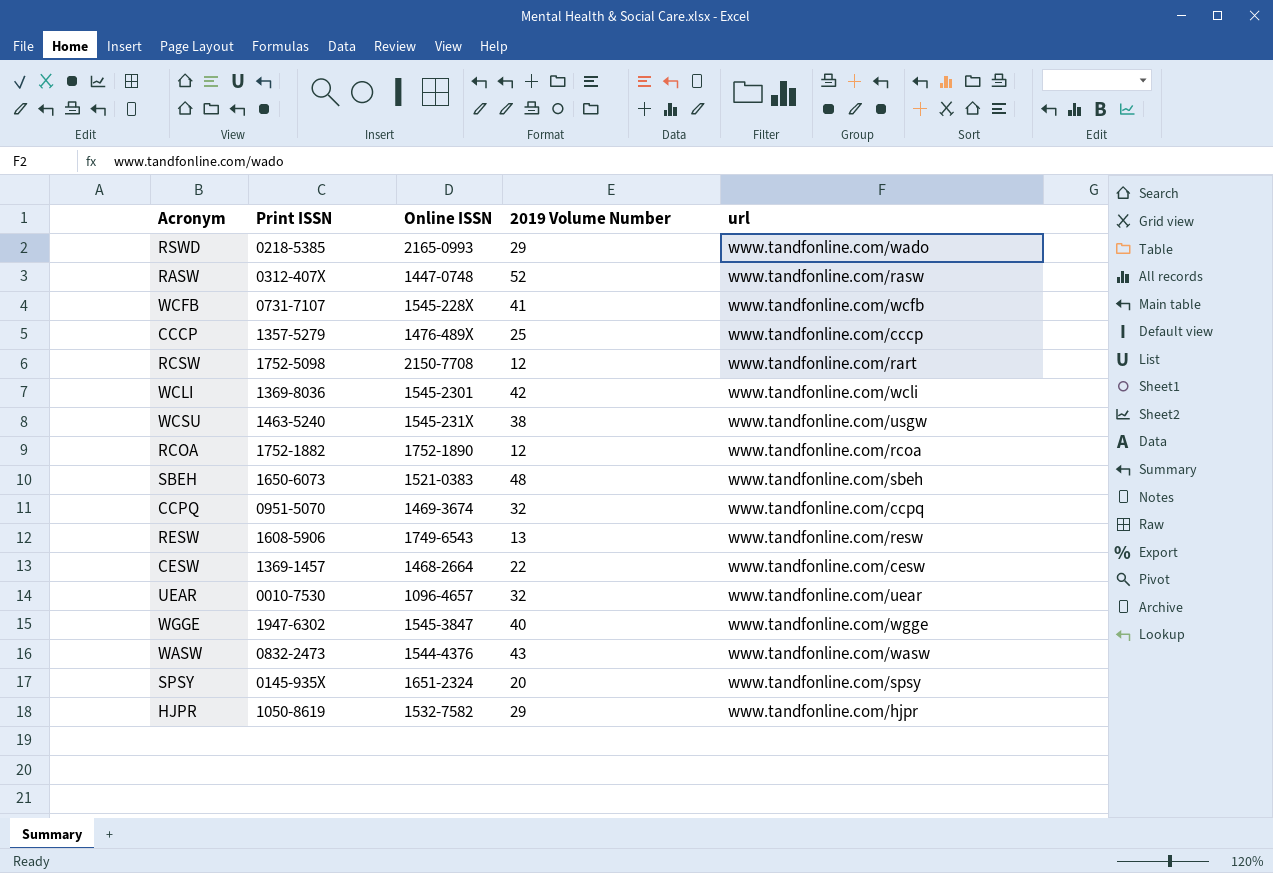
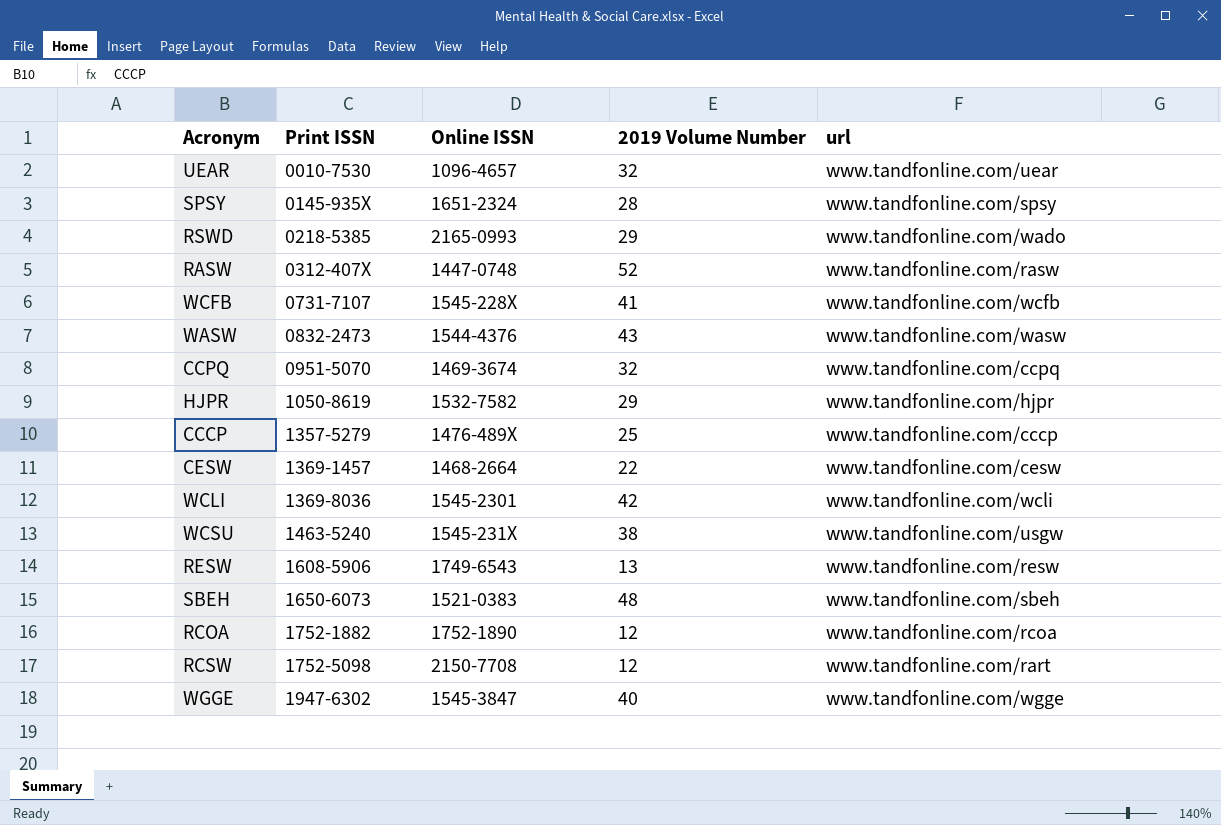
row order: none -> Print ISSN ascending
SPSY | 2019 Volume Number: 20 -> 28

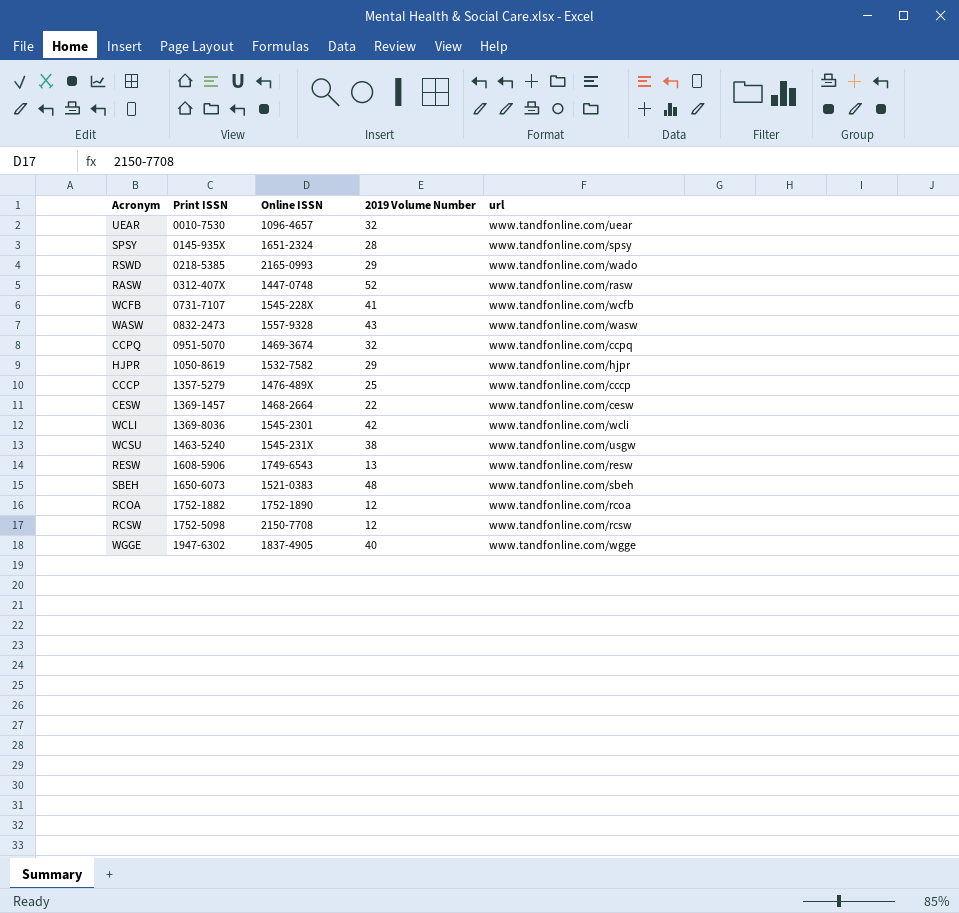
WASW | Online ISSN: 1544-4376 -> 1557-9328
RCSW | url: www.tandfonline.com/rart -> www.tandfonline.com/rcsw
WGGE | Online ISSN: 1545-3847 -> 1837-4905

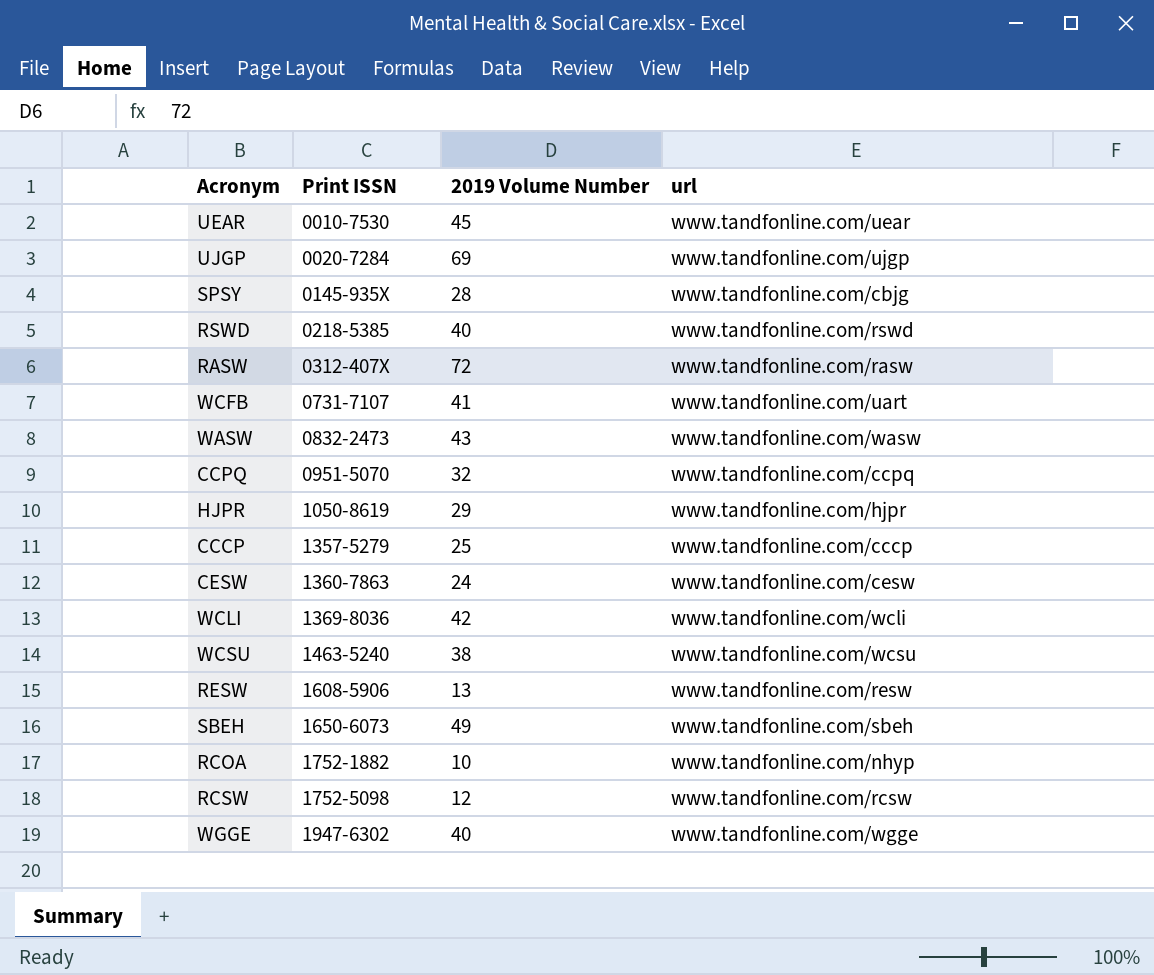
column Online ISSN | position: 3 -> none
UEAR | 2019 Volume Number: 32 -> 45
row UJGP: none -> 0020-7284 | 69 | www.tandfonline.com/ujgp
SPSY | url: www.tandfonline.com/spsy -> www.tandfonline.com/cbjg
RSWD | 2019 Volume Number: 29 -> 40
RSWD | url: www.tandfonline.com/wado -> www.tandfonline.com/rswd
RASW | 2019 Volume Number: 52 -> 72
WCFB | url: www.tandfonline.com/wcfb -> www.tandfonline.com/uart
CESW | Print ISSN: 1369-1457 -> 1360-7863
CESW | 2019 Volume Number: 22 -> 24
WCSU | url: www.tandfonline.com/usgw -> www.tandfonline.com/wcsu
SBEH | 2019 Volume Number: 48 -> 49
RCOA | 2019 Volume Number: 12 -> 10
RCOA | url: www.tandfonline.com/rcoa -> www.tandfonline.com/nhyp

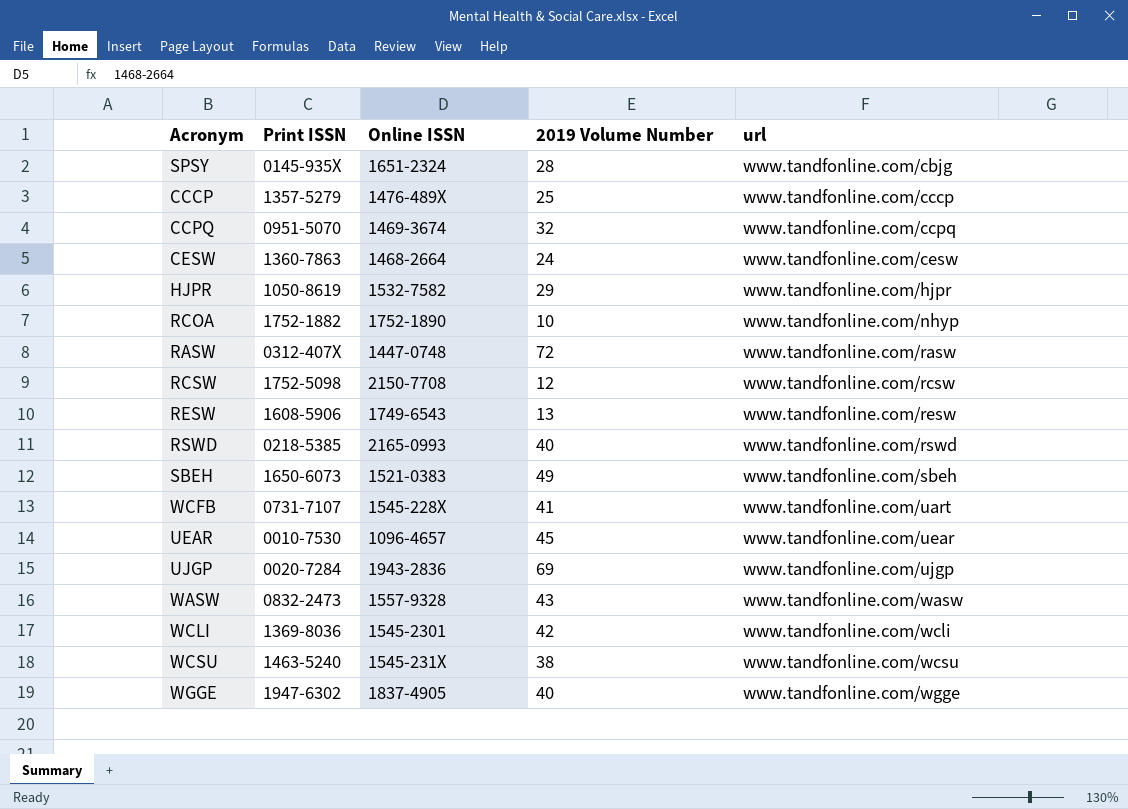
row order: Print ISSN ascending -> url ascending
column Online ISSN | position: none -> 3

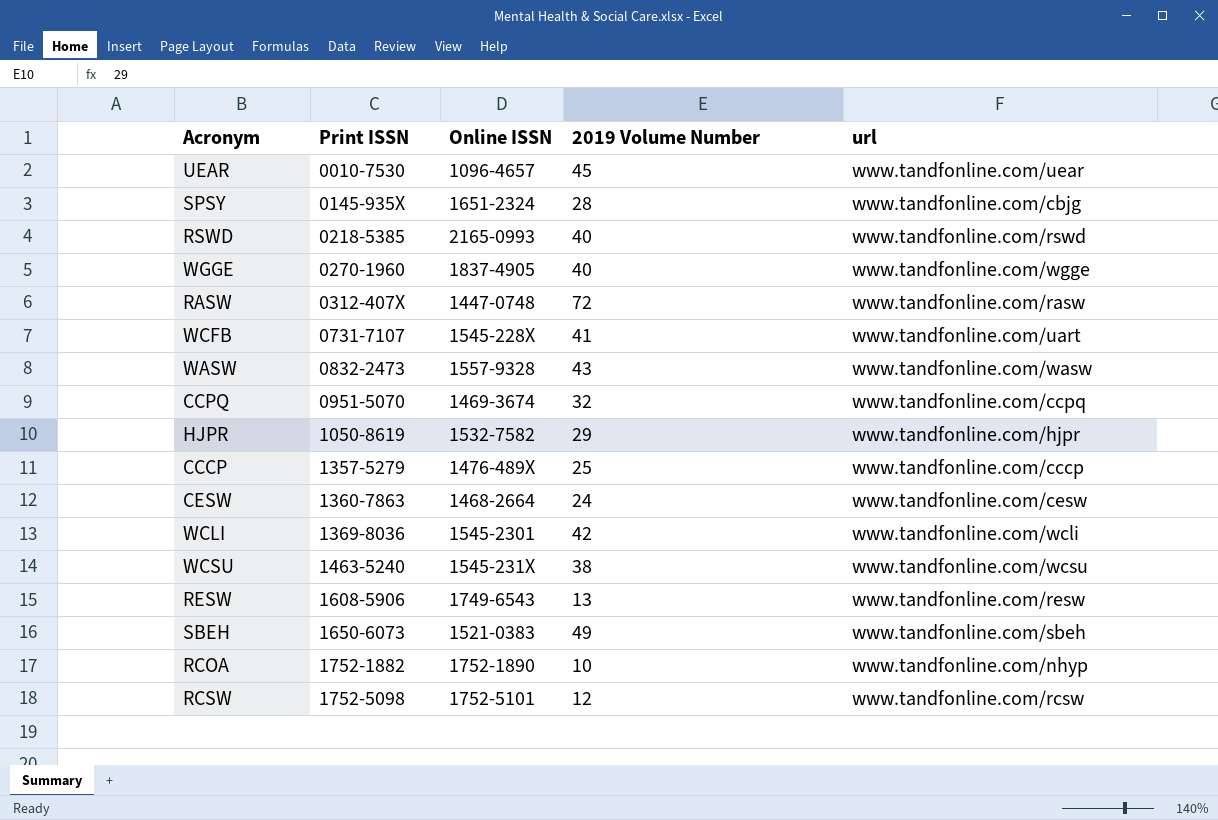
row order: url ascending -> Print ISSN ascending
row UJGP: 0020-7284 | 1943-2836 | 69 | www.tandfonline.com/ujgp -> none
WGGE | Print ISSN: 1947-6302 -> 0270-1960
RCSW | Online ISSN: 2150-7708 -> 1752-5101

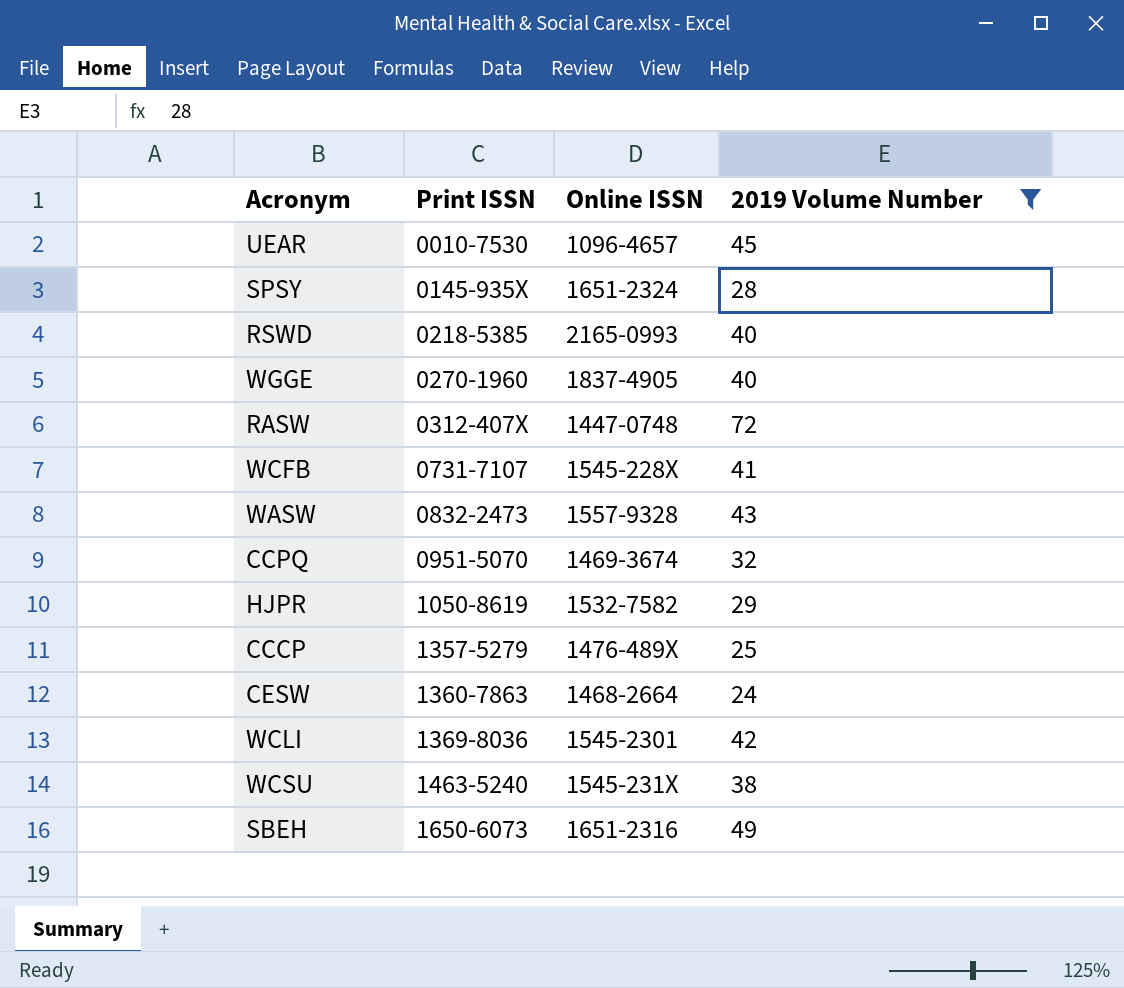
filter: none -> 2019 Volume Number >= 24
column url | position: 5 -> none
SBEH | Online ISSN: 1521-0383 -> 1651-2316

